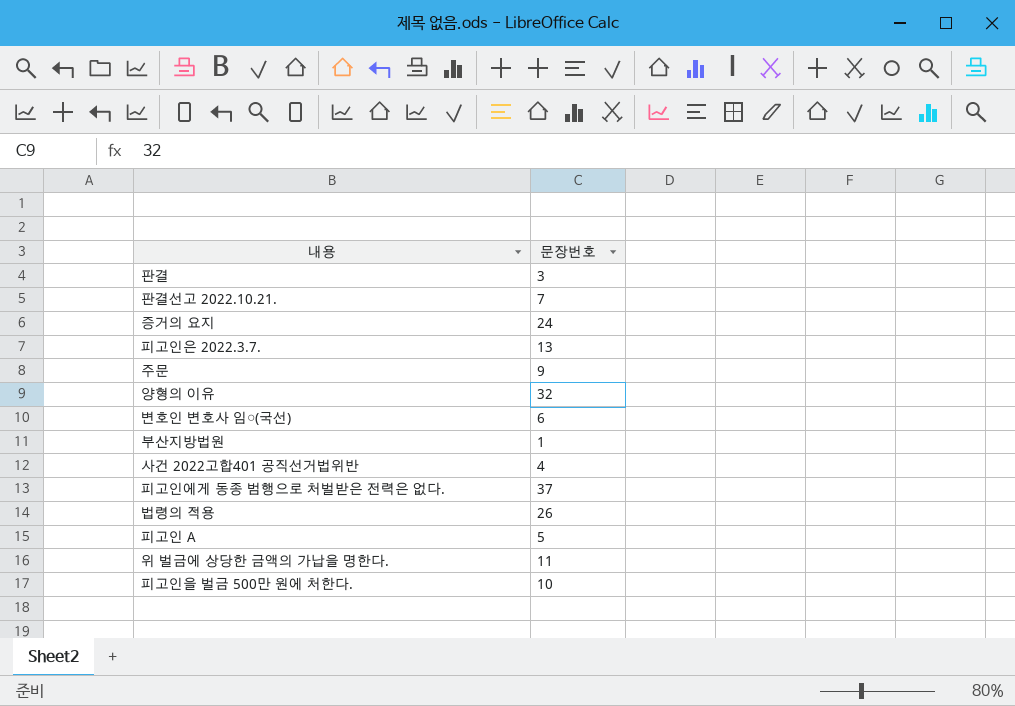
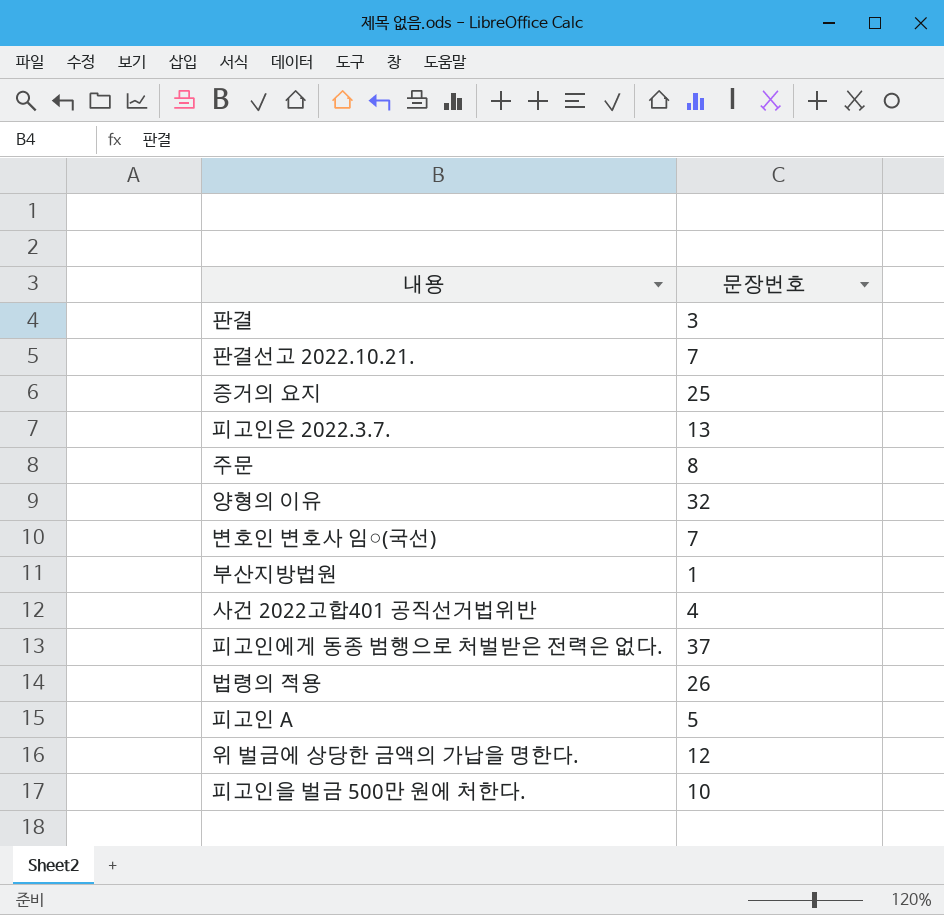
증거의 요지 | 문장번호: 24 -> 25
주문 | 문장번호: 9 -> 8
변호인 변호사 임○(국선) | 문장번호: 6 -> 7
위 벌금에 상당한 금액의 가납을 명한다. | 문장번호: 11 -> 12

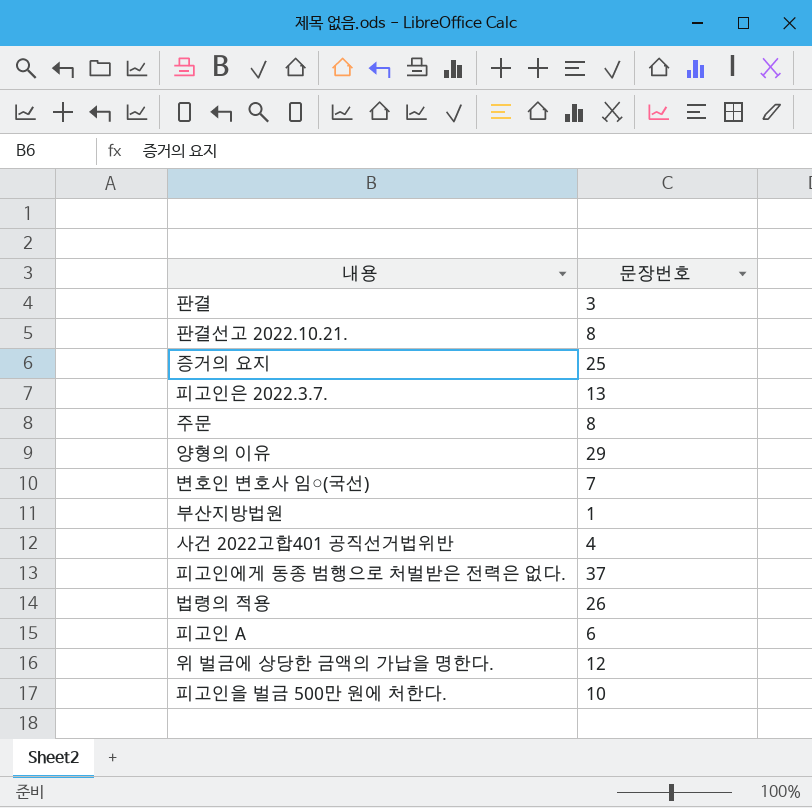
판결선고 2022.10.21. | 문장번호: 7 -> 8
양형의 이유 | 문장번호: 32 -> 29
피고인 A | 문장번호: 5 -> 6

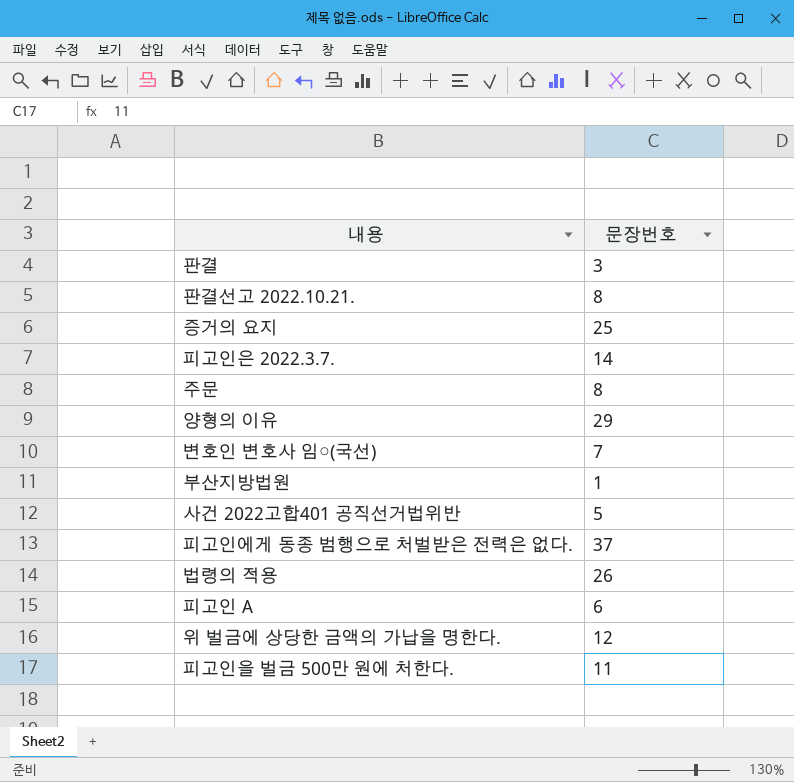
피고인은 2022.3.7. | 문장번호: 13 -> 14
사건 2022고합401 공직선거법위반 | 문장번호: 4 -> 5
피고인을 벌금 500만 원에 처한다. | 문장번호: 10 -> 11

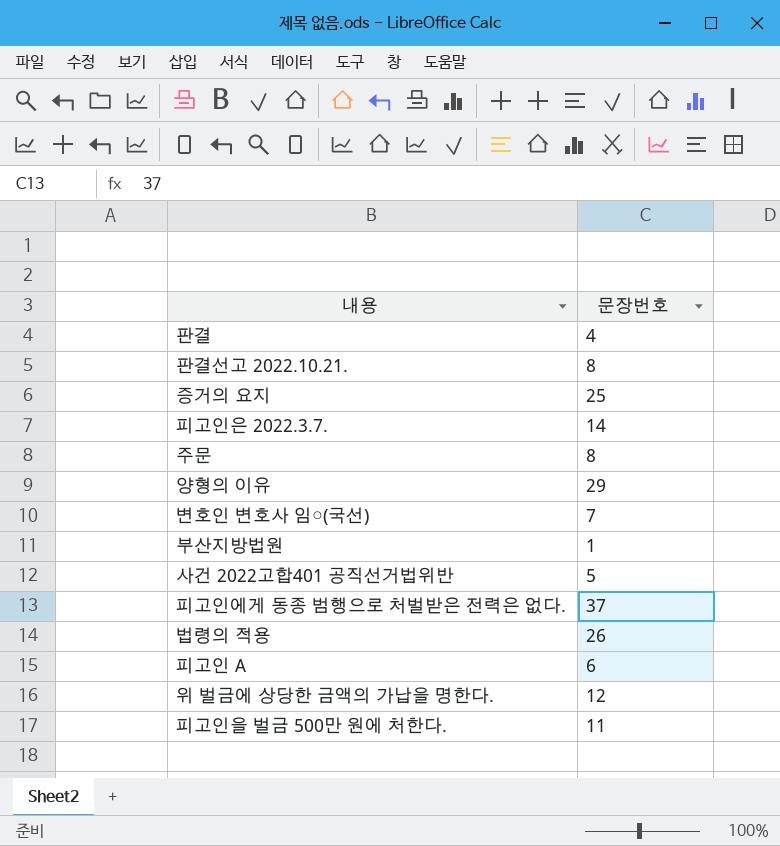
판결 | 문장번호: 3 -> 4

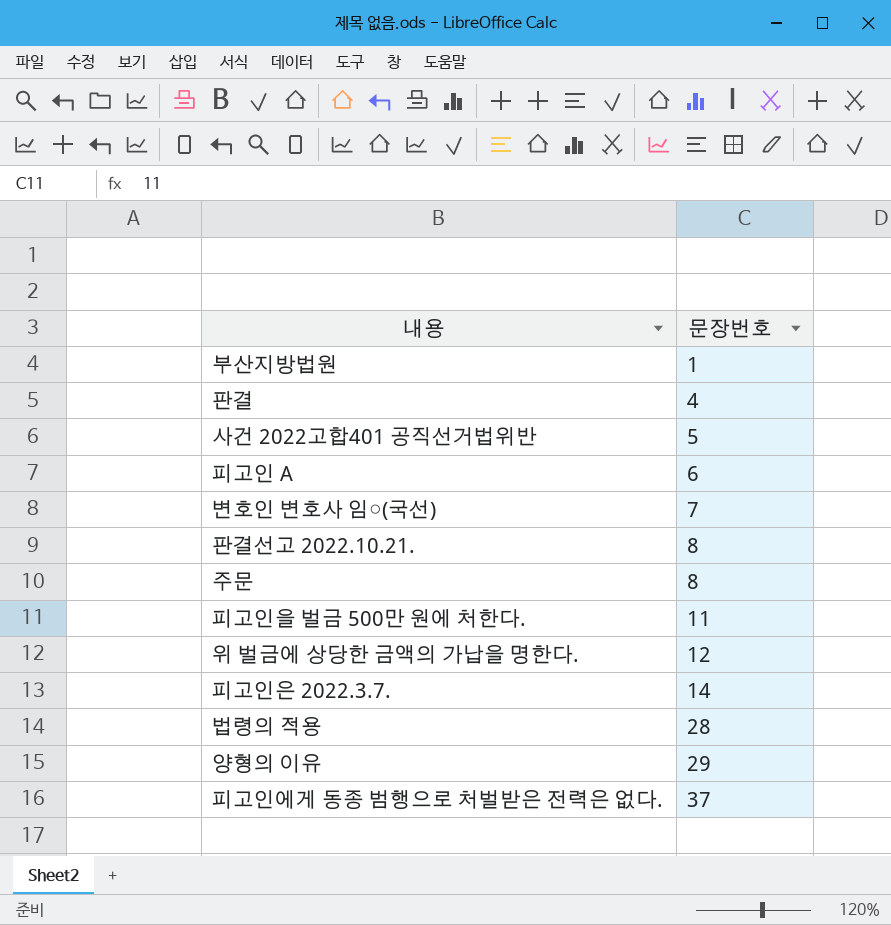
row order: none -> 문장번호 ascending
row 증거의 요지: 25 -> none
법령의 적용 | 문장번호: 26 -> 28

